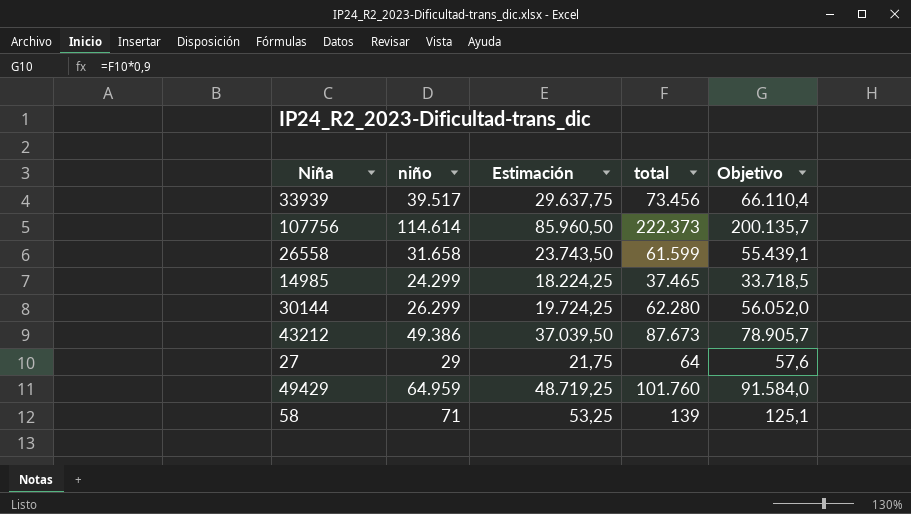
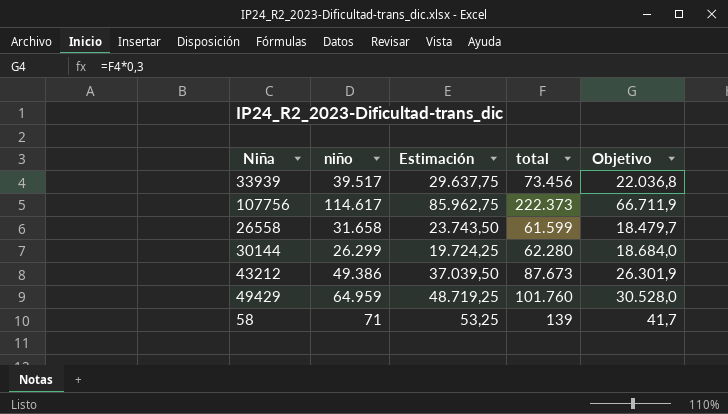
column Objetivo | formula: [total] * 0,9 -> [total] * 0,3
row 14985: 24.299 | 18.224,25 | 37.465 | 33.718,5 -> none
row 27: 29 | 21,75 | 64 | 57,6 -> none
107756 | niño: 114.614 -> 114.617
107756 | Estimación: 85.960,50 -> 85.962,75

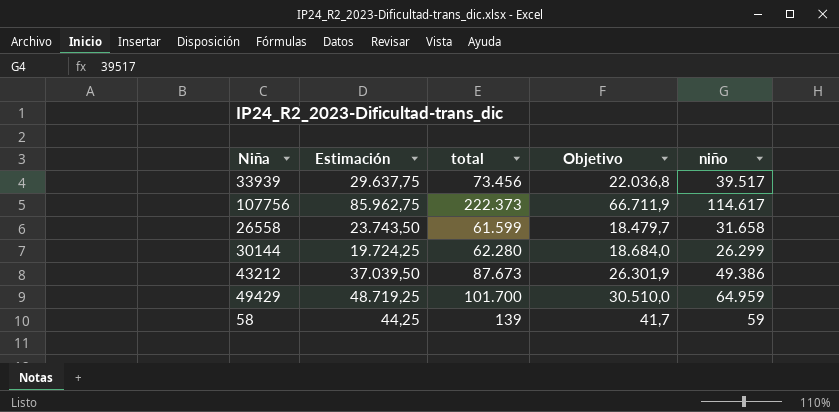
column niño | position: 2 -> 5
49429 | total: 101.760 -> 101.700
49429 | Objetivo: 30.528,0 -> 30.510,0
58 | Estimación: 53,25 -> 44,25
58 | niño: 71 -> 59

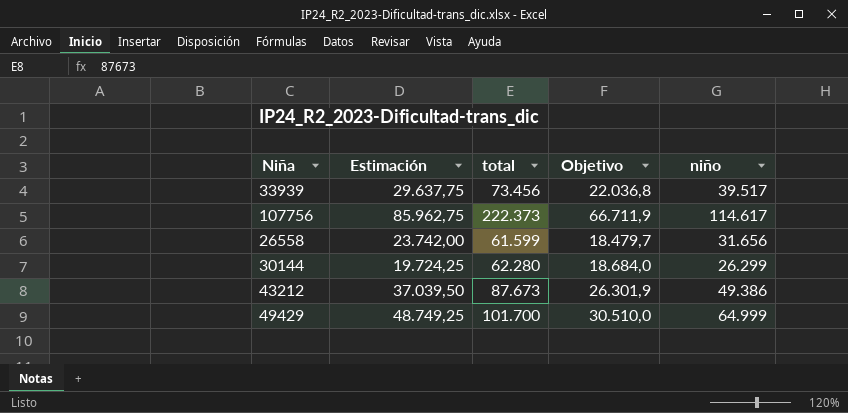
row 58: 44,25 | 139 | 41,7 | 59 -> none
26558 | Estimación: 23.743,50 -> 23.742,00
26558 | niño: 31.658 -> 31.656
49429 | Estimación: 48.719,25 -> 48.749,25
49429 | niño: 64.959 -> 64.999

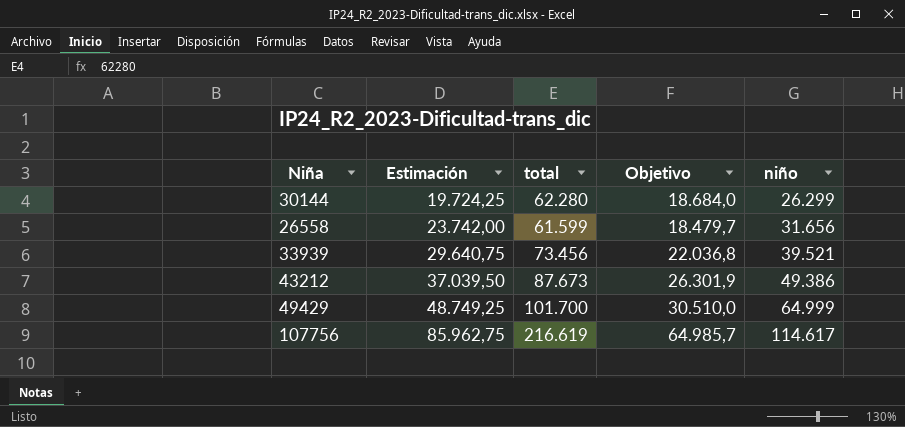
row order: none -> Estimación ascending
33939 | Estimación: 29.637,75 -> 29.640,75
33939 | niño: 39.517 -> 39.521
107756 | total: 222.373 -> 216.619
107756 | Objetivo: 66.711,9 -> 64.985,7

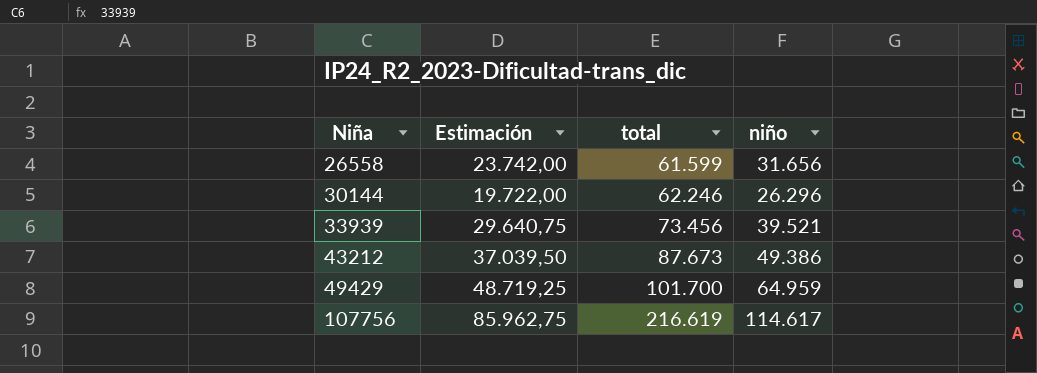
row order: Estimación ascending -> Niña ascending
column Objetivo | formula: [total] * 0,3 -> none
30144 | Estimación: 19.724,25 -> 19.722,00
30144 | total: 62.280 -> 62.246
30144 | niño: 26.299 -> 26.296
49429 | Estimación: 48.749,25 -> 48.719,25
49429 | niño: 64.999 -> 64.959

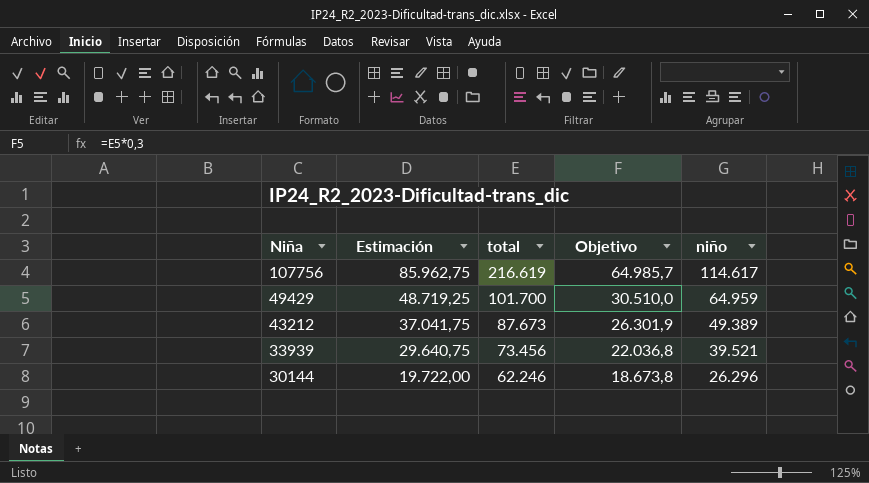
row order: Niña ascending -> Niña descending
column Objetivo | formula: none -> [total] * 0,3
row 26558: 23.742,00 | 61.599 | 31.656 -> none
43212 | Estimación: 37.039,50 -> 37.041,75
43212 | niño: 49.386 -> 49.389

